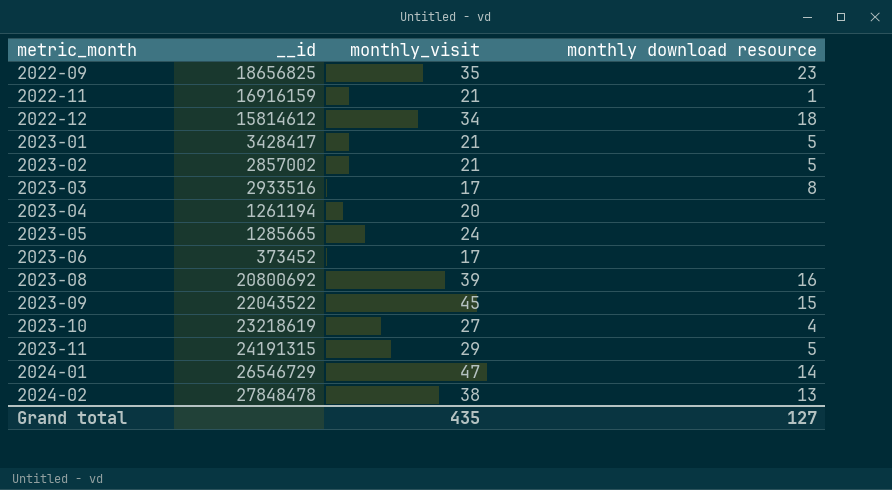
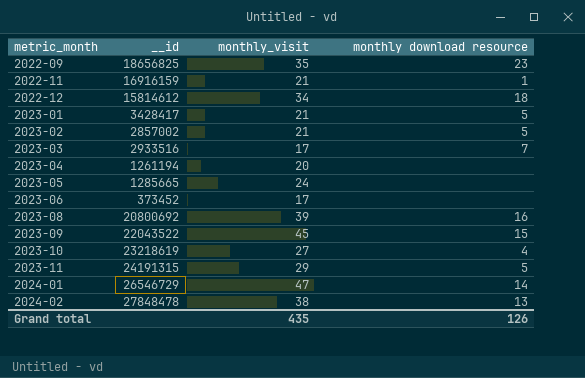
2023-03 | monthly download resource: 8 -> 7
Grand total | monthly download resource: 127 -> 126

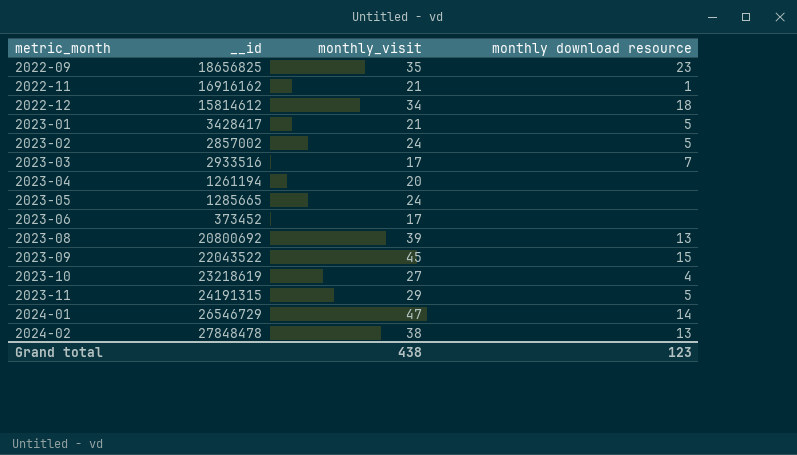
2022-11 | __id: 16916159 -> 16916162
2023-02 | monthly_visit: 21 -> 24
2023-08 | monthly download resource: 16 -> 13
Grand total | monthly_visit: 435 -> 438
Grand total | monthly download resource: 126 -> 123

